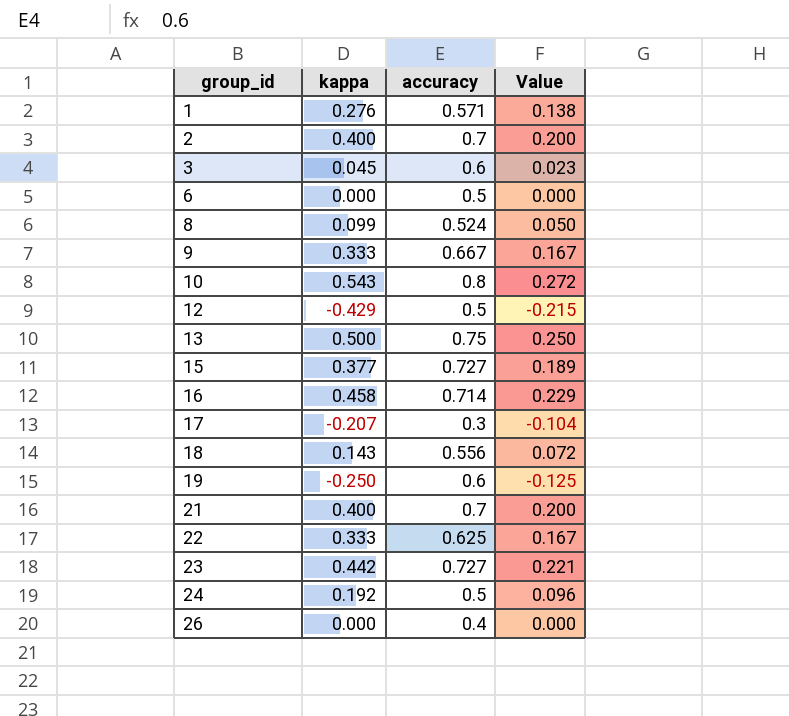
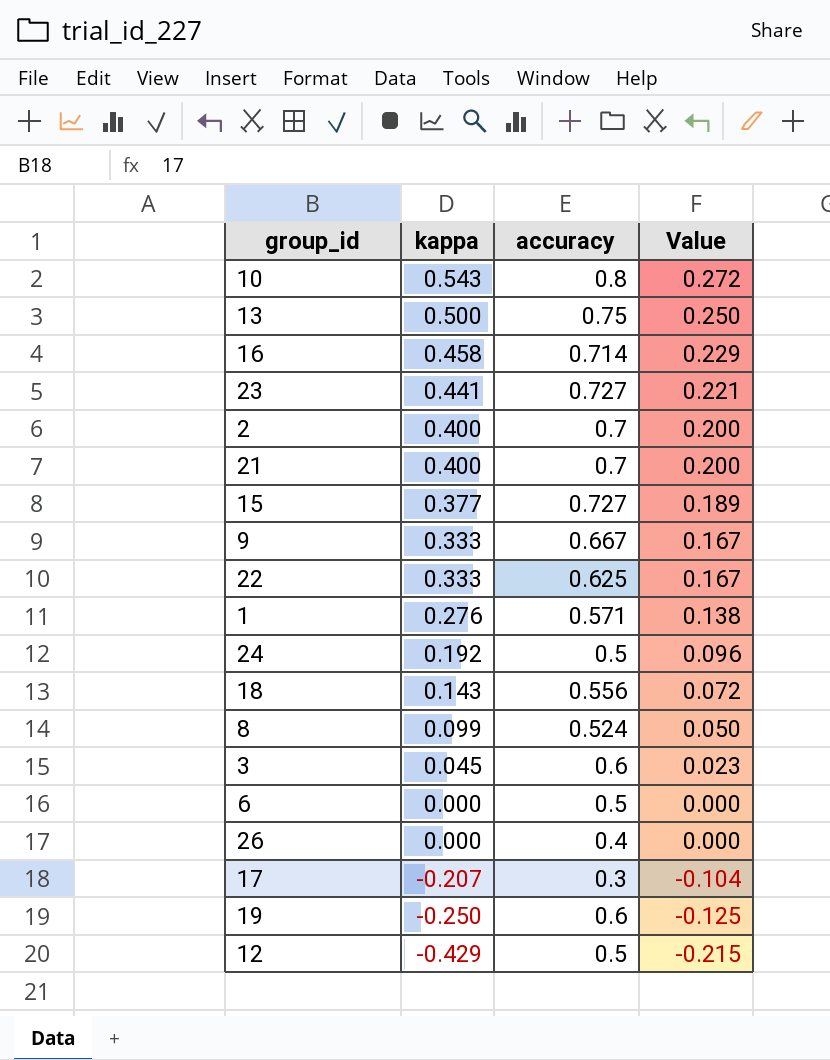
row order: group_id ascending -> kappa descending
23 | kappa: 0.442 -> 0.441

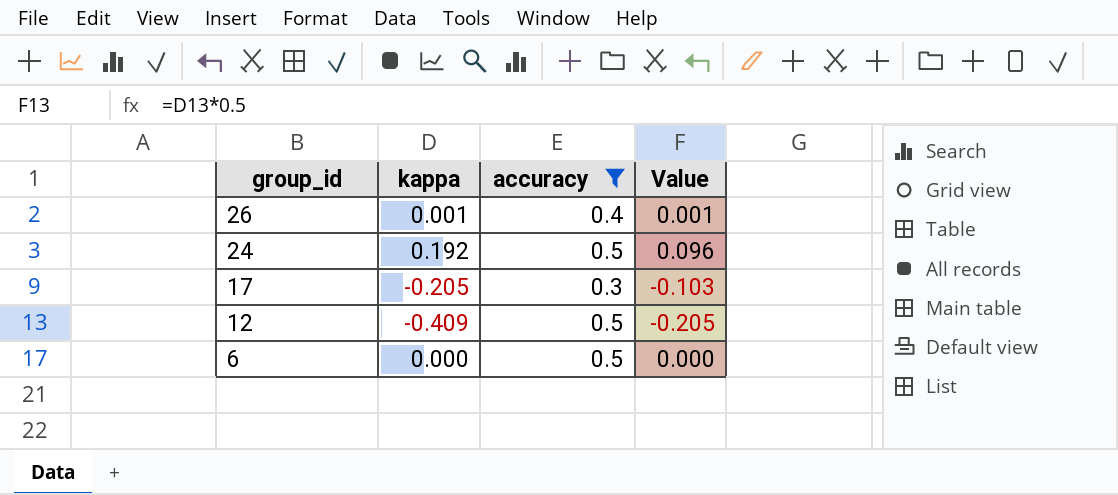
filter: none -> accuracy <= 0.5
row order: kappa descending -> group_id descending
26 | kappa: 0.000 -> 0.001
26 | Value: 0.000 -> 0.001
17 | kappa: -0.207 -> -0.205
17 | Value: -0.104 -> -0.103
12 | kappa: -0.429 -> -0.409
12 | Value: -0.215 -> -0.205

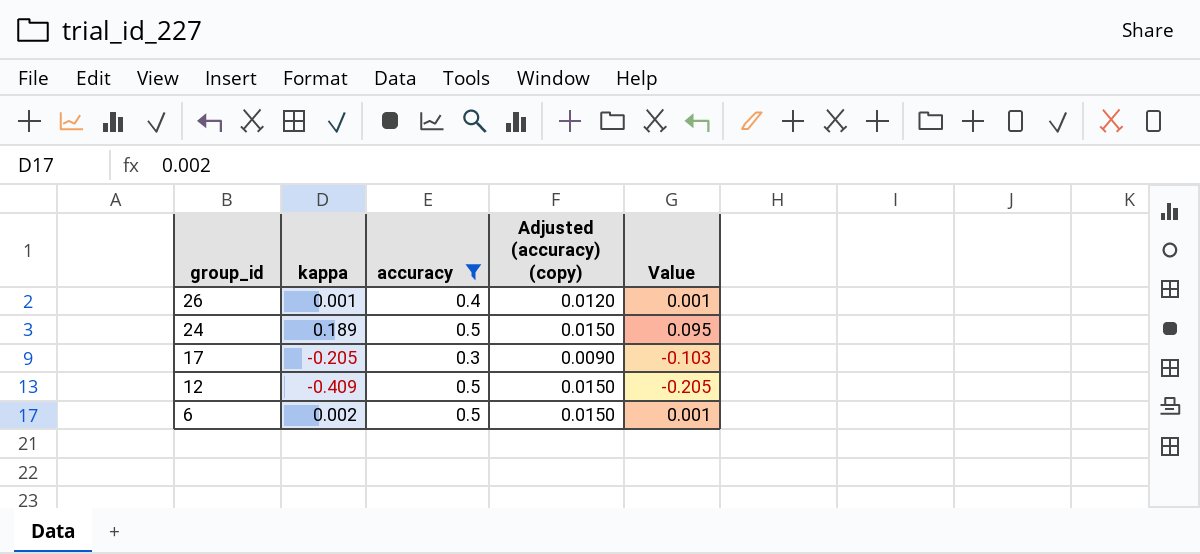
column Adjusted (accuracy) (copy) | formula: none -> [accuracy] * 0.03
24 | kappa: 0.192 -> 0.189
24 | Value: 0.096 -> 0.095
6 | kappa: 0.000 -> 0.002
6 | Value: 0.000 -> 0.001

